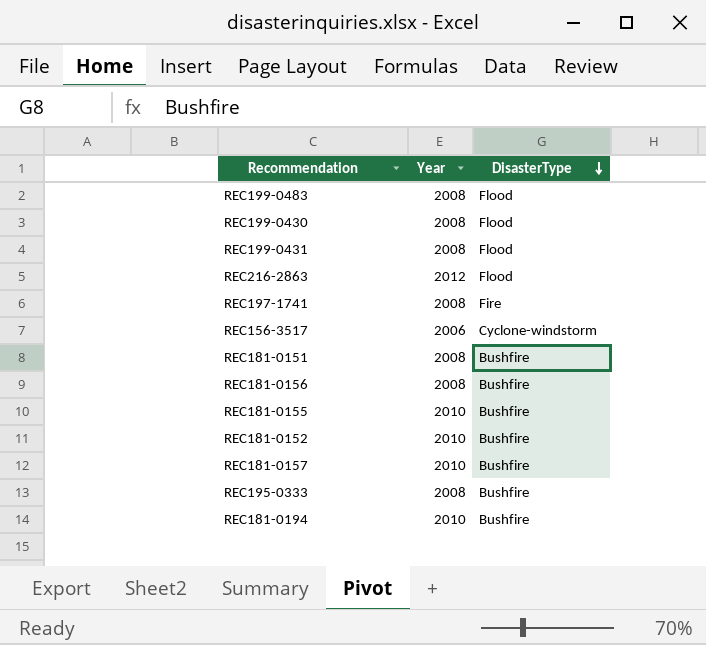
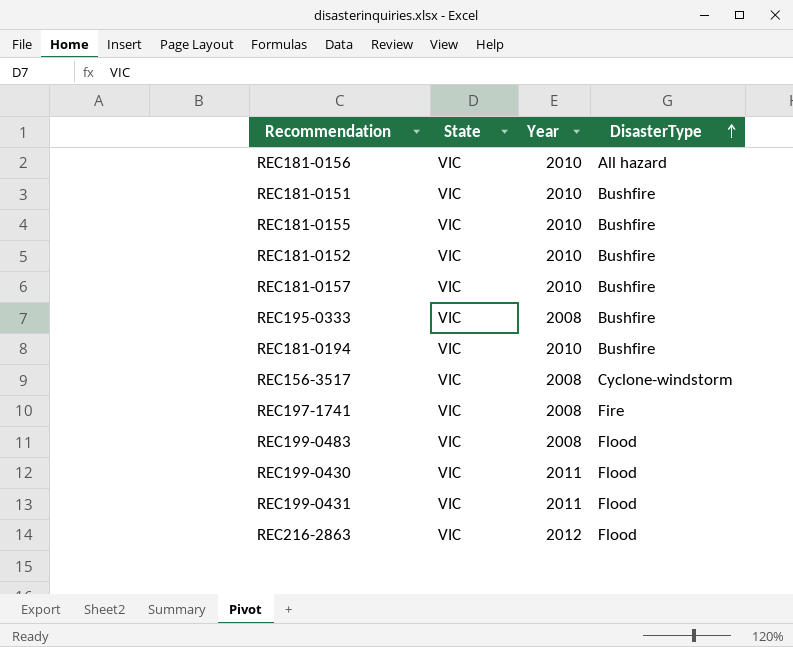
row order: DisasterType descending -> DisasterType ascending
column State | position: none -> 2
REC181-0156 | Year: 2008 -> 2010
REC181-0156 | DisasterType: Bushfire -> All hazard
REC181-0151 | Year: 2008 -> 2010
REC156-3517 | Year: 2006 -> 2008
REC199-0430 | Year: 2008 -> 2011
REC199-0431 | Year: 2008 -> 2011

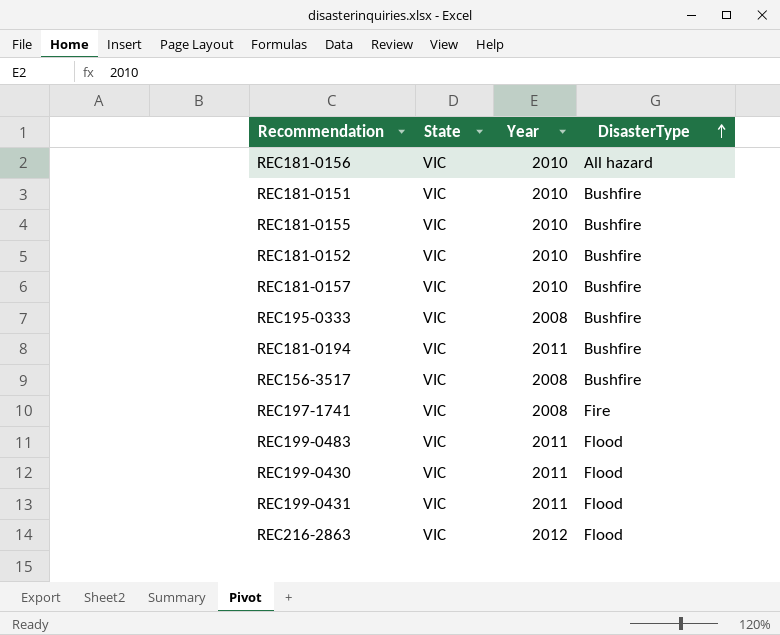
REC181-0194 | Year: 2010 -> 2011
REC156-3517 | DisasterType: Cyclone-windstorm -> Bushfire
REC199-0483 | Year: 2008 -> 2011

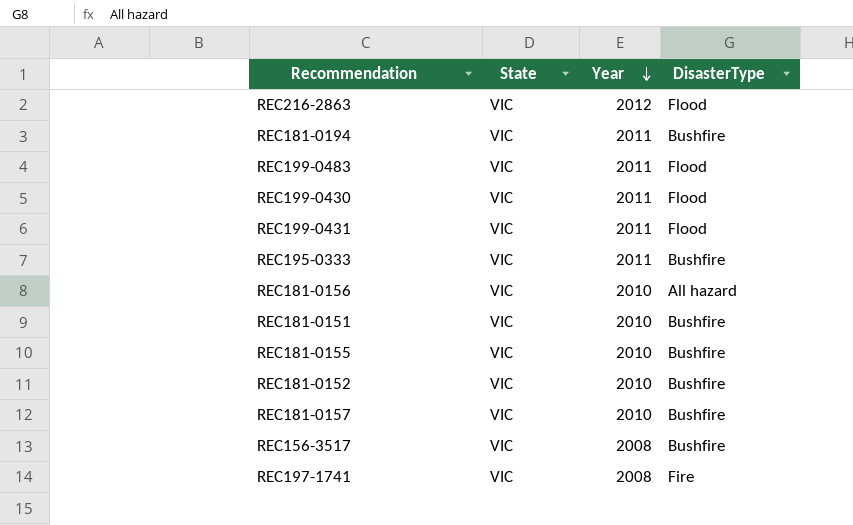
row order: DisasterType ascending -> Year descending
REC195-0333 | Year: 2008 -> 2011

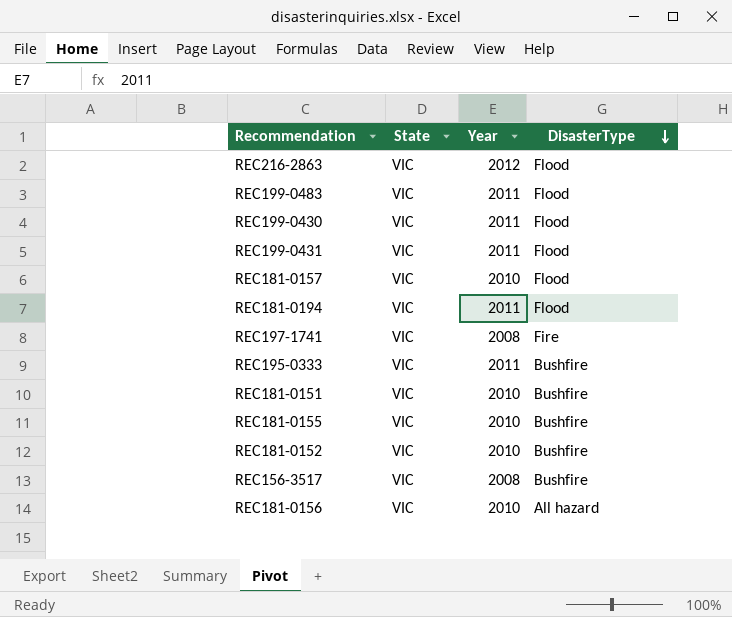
row order: Year descending -> DisasterType descending
REC181-0157 | DisasterType: Bushfire -> Flood
REC181-0194 | DisasterType: Bushfire -> Flood

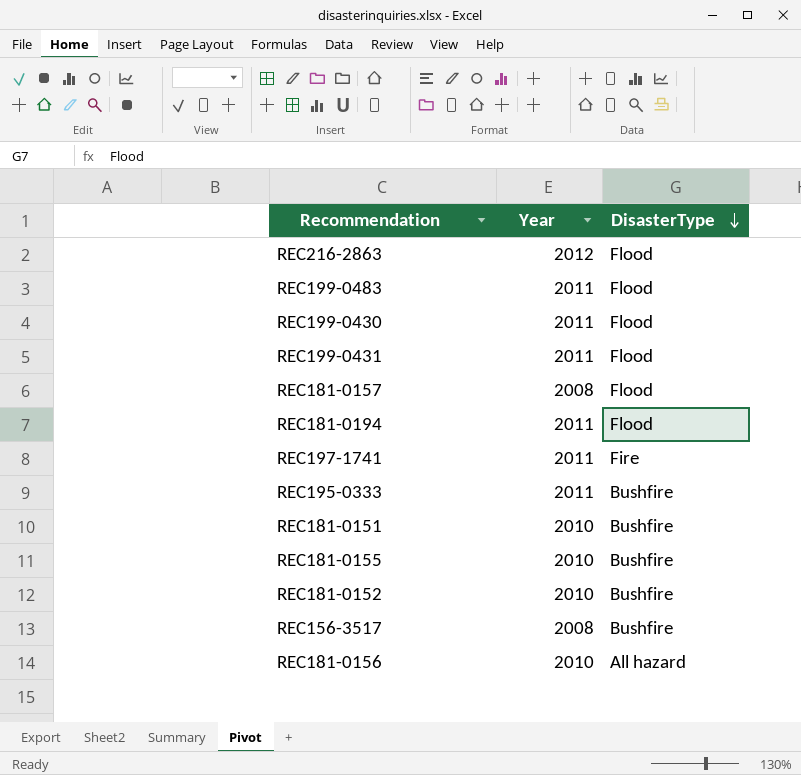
column State | position: 2 -> none
REC181-0157 | Year: 2010 -> 2008
REC197-1741 | Year: 2008 -> 2011

